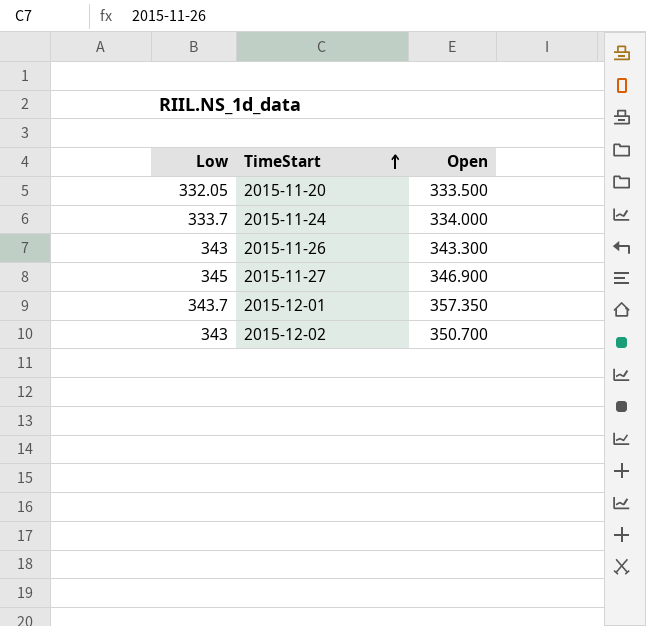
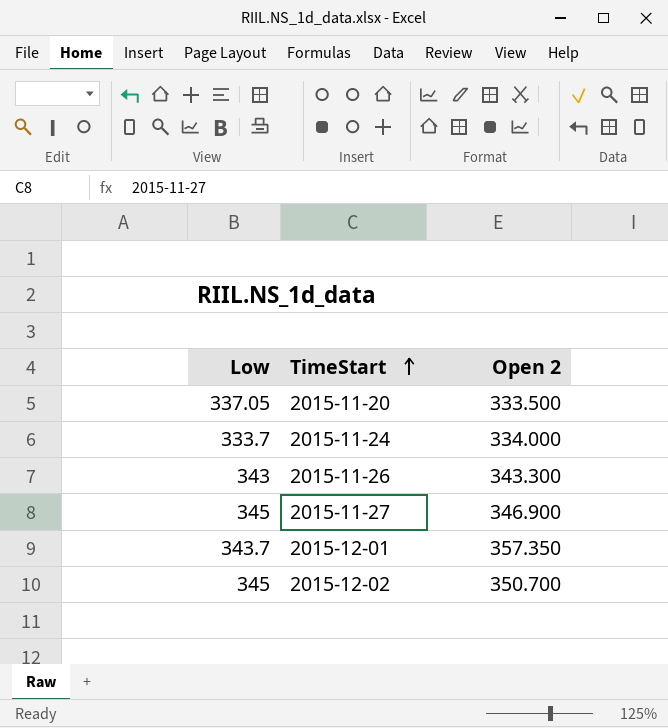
column name: Open -> Open 2
2015-11-20 | Low: 332.05 -> 337.05
2015-12-02 | Low: 343 -> 345

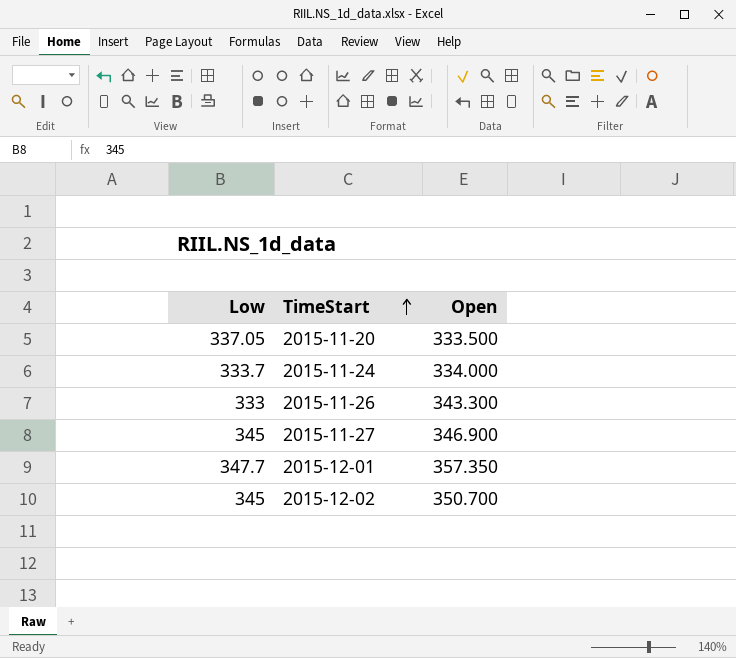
column name: Open 2 -> Open
2015-11-26 | Low: 343 -> 333
2015-12-01 | Low: 343.7 -> 347.7

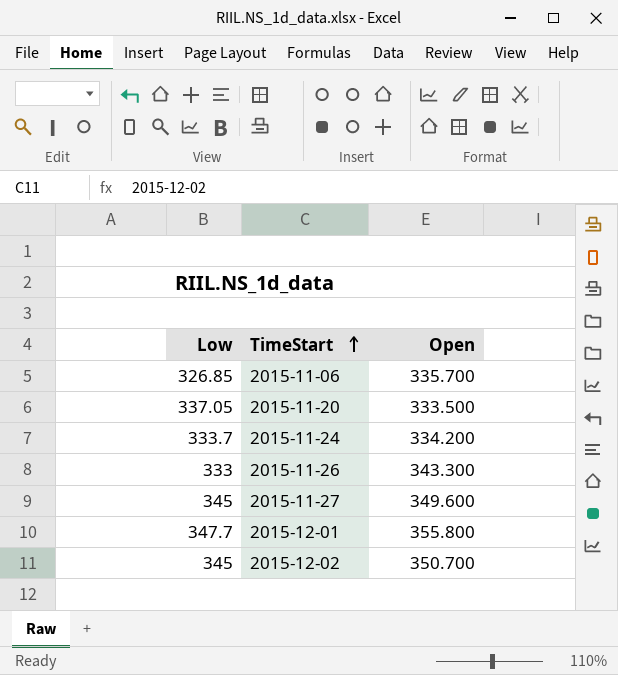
row 2015-11-06: none -> 326.85 | 335.700
2015-11-24 | Open: 334.000 -> 334.200
2015-11-27 | Open: 346.900 -> 349.600
2015-12-01 | Open: 357.350 -> 355.800

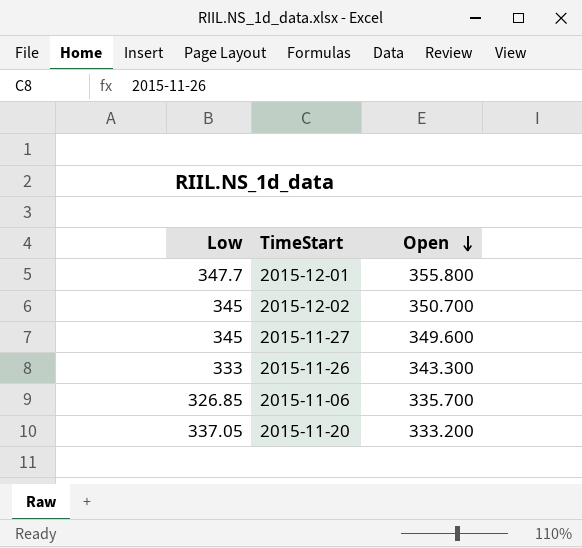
row order: TimeStart ascending -> Open descending
row 2015-11-24: 333.7 | 334.200 -> none
2015-11-20 | Open: 333.500 -> 333.200

